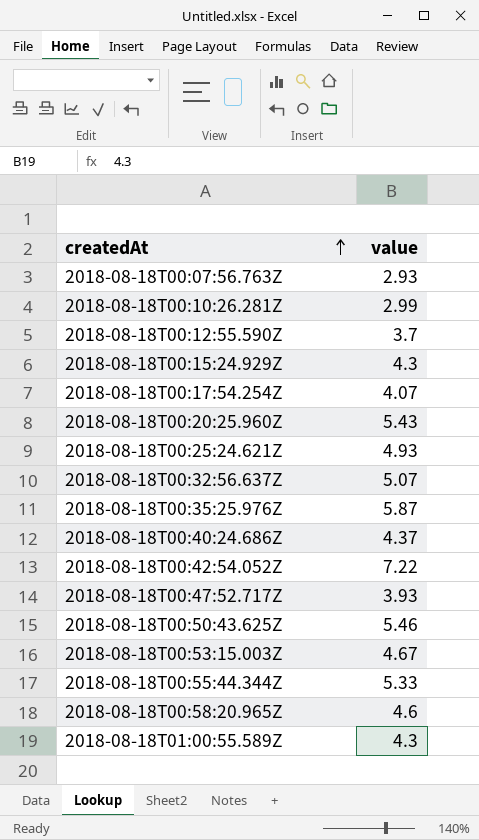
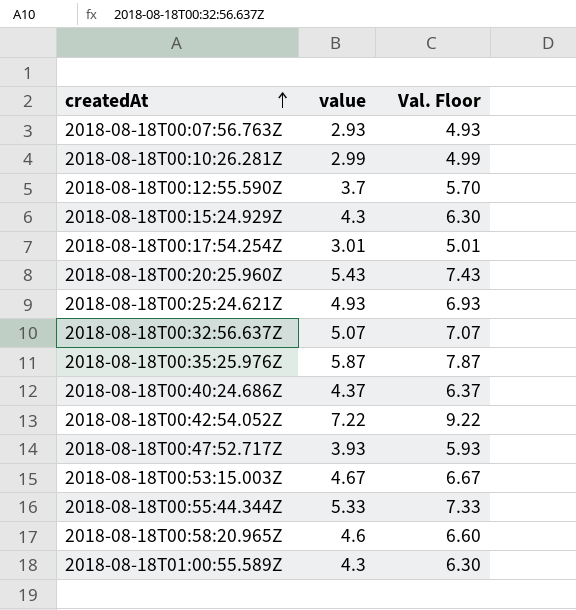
column Val. Floor | formula: none -> [value] + 2
row 2018-08-18T00:50:43.625Z: 5.46 -> none
2018-08-18T00:17:54.254Z | value: 4.07 -> 3.01

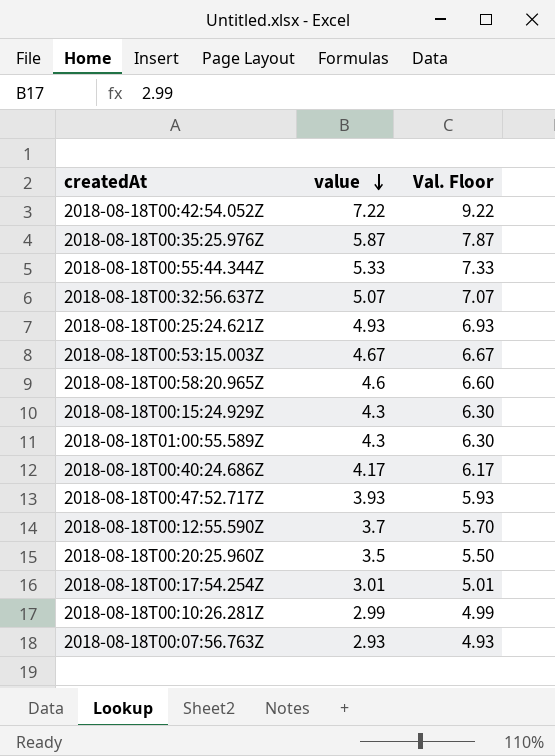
row order: createdAt ascending -> value descending
2018-08-18T00:40:24.686Z | value: 4.37 -> 4.17
2018-08-18T00:40:24.686Z | Val. Floor: 6.37 -> 6.17
2018-08-18T00:20:25.960Z | value: 5.43 -> 3.5
2018-08-18T00:20:25.960Z | Val. Floor: 7.43 -> 5.50

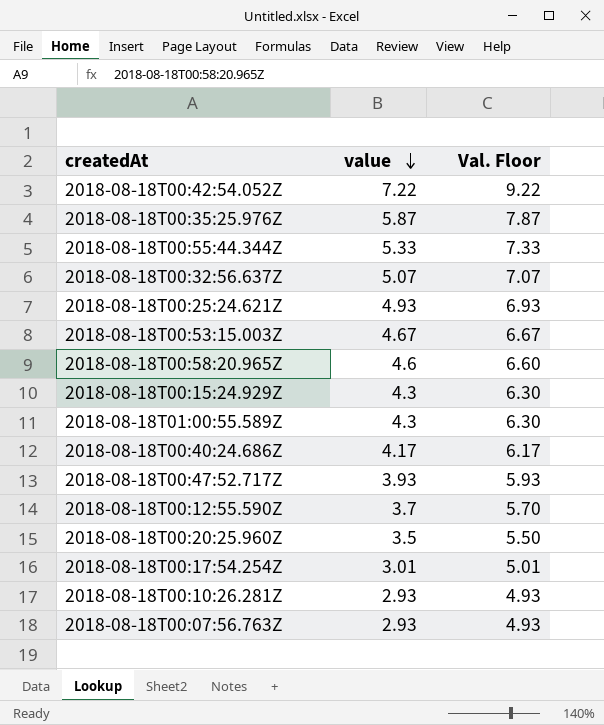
2018-08-18T00:10:26.281Z | value: 2.99 -> 2.93
2018-08-18T00:10:26.281Z | Val. Floor: 4.99 -> 4.93

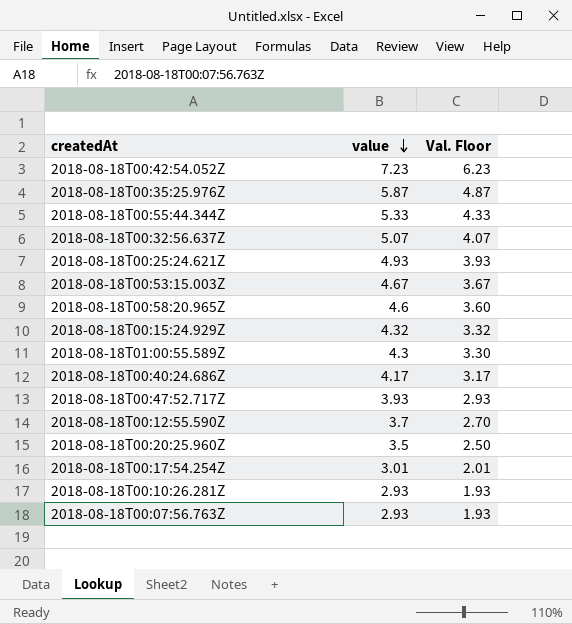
column Val. Floor | formula: [value] + 2 -> [value] - 1
2018-08-18T00:42:54.052Z | value: 7.22 -> 7.23
2018-08-18T00:15:24.929Z | value: 4.3 -> 4.32

